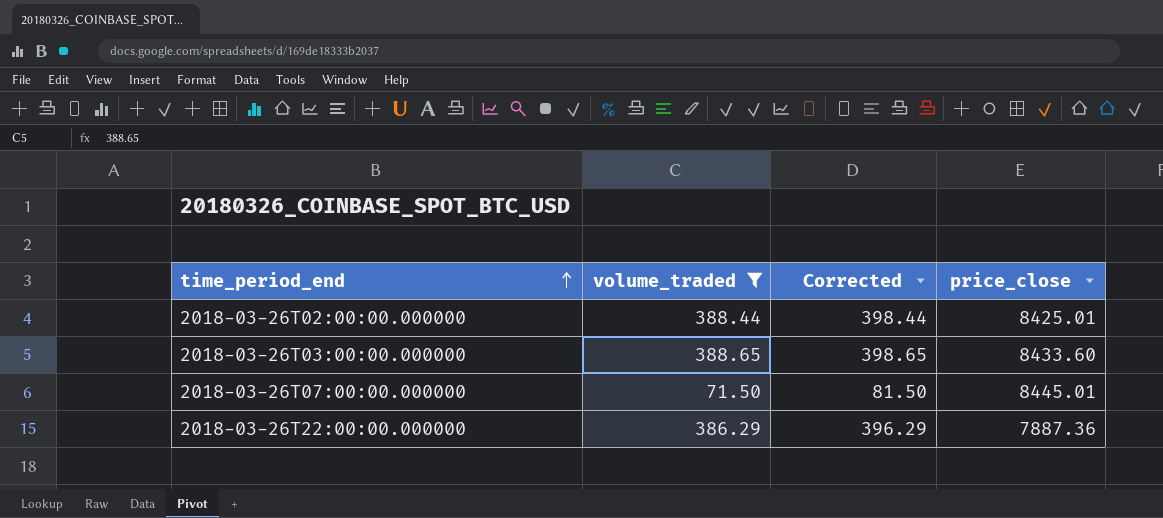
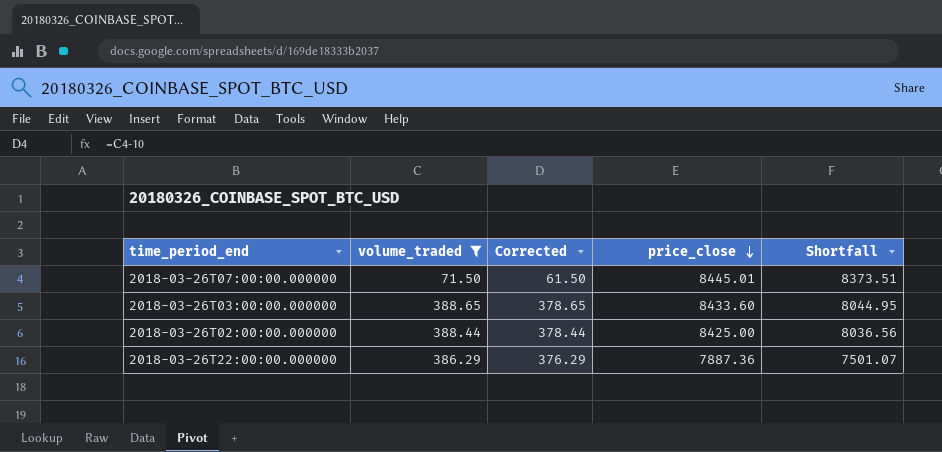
row order: time_period_end ascending -> price_close descending
column Corrected | formula: [volume_traded] + 10 -> [volume_traded] - 10
column Shortfall | formula: none -> [price_close] - [volume_traded]
2018-03-26T02:00:00.000000 | price_close: 8425.01 -> 8425.00

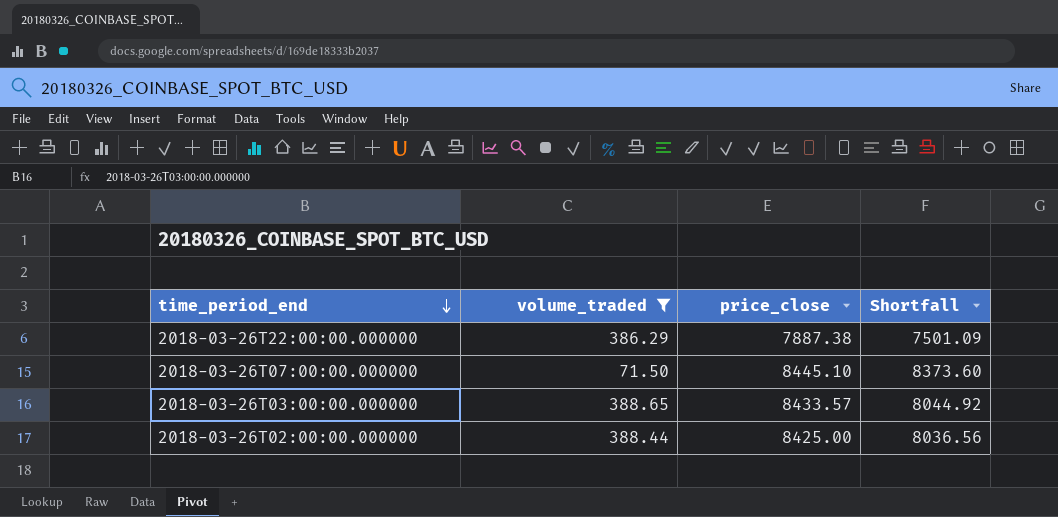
row order: price_close descending -> time_period_end descending
column Corrected | formula: [volume_traded] - 10 -> none
2018-03-26T22:00:00.000000 | price_close: 7887.36 -> 7887.38
2018-03-26T22:00:00.000000 | Shortfall: 7501.07 -> 7501.09
2018-03-26T07:00:00.000000 | price_close: 8445.01 -> 8445.10
2018-03-26T07:00:00.000000 | Shortfall: 8373.51 -> 8373.60
2018-03-26T03:00:00.000000 | price_close: 8433.60 -> 8433.57
2018-03-26T03:00:00.000000 | Shortfall: 8044.95 -> 8044.92

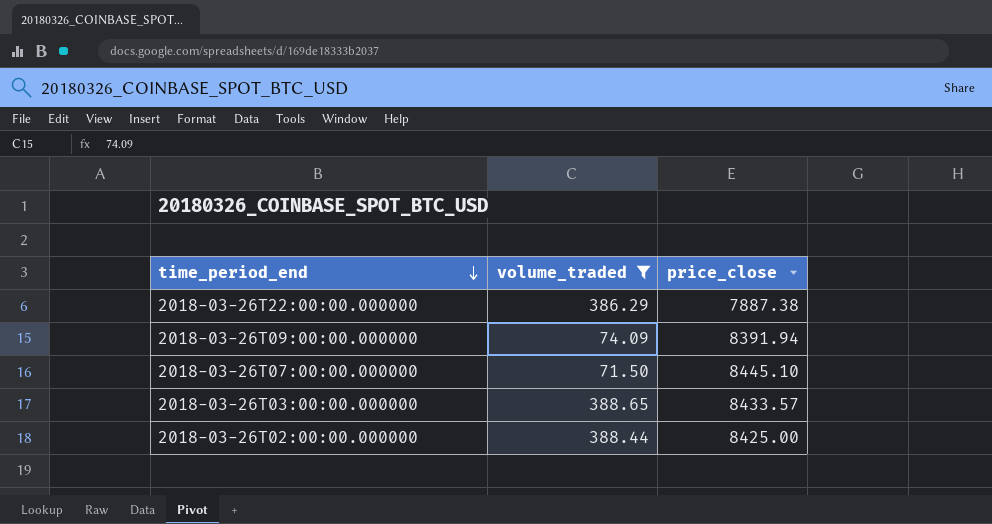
column Shortfall | formula: [price_close] - [volume_traded] -> none
row 2018-03-26T09:00:00.000000: none -> 74.09 | 8391.94

